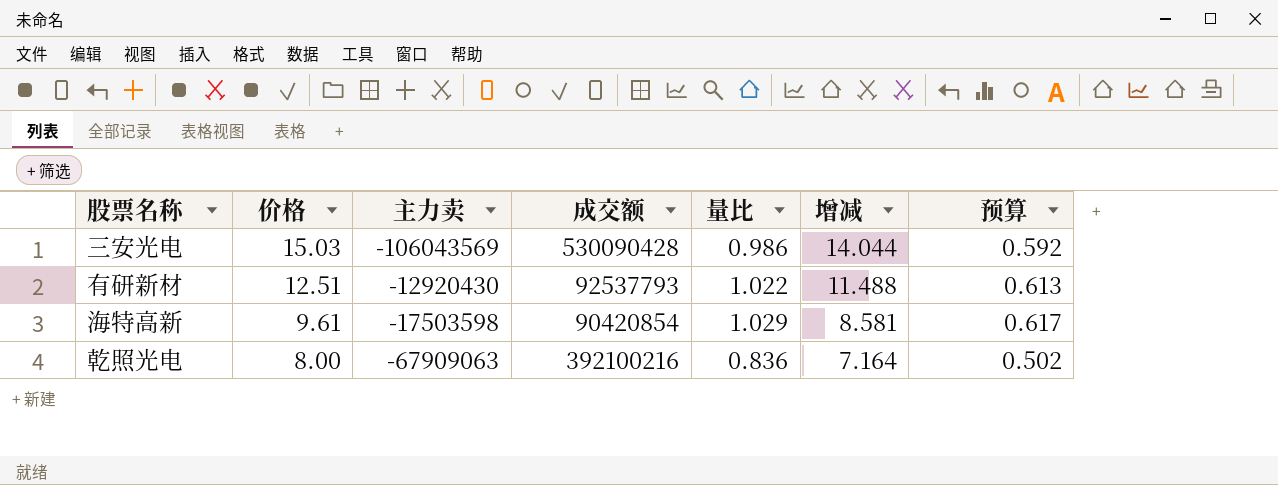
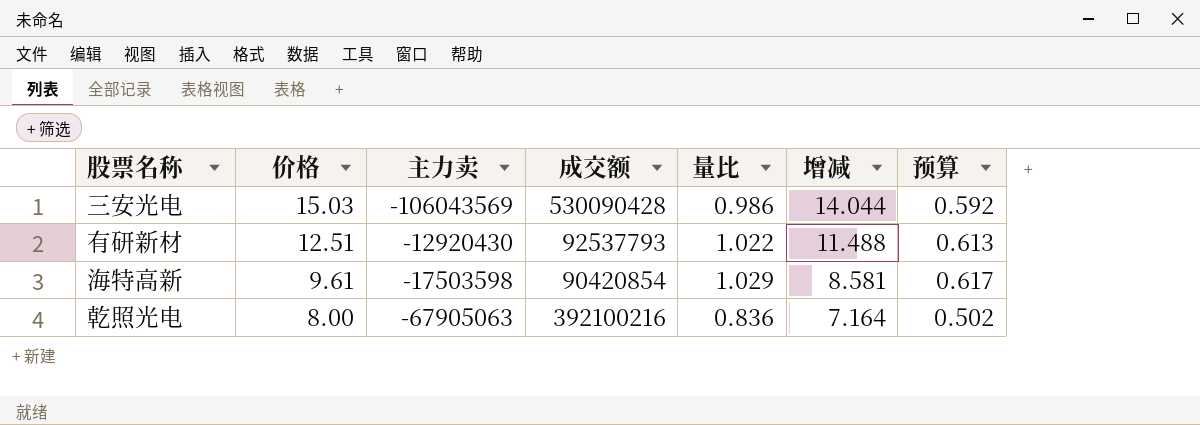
乾照光电 | 主力卖: -67909063 -> -67905063

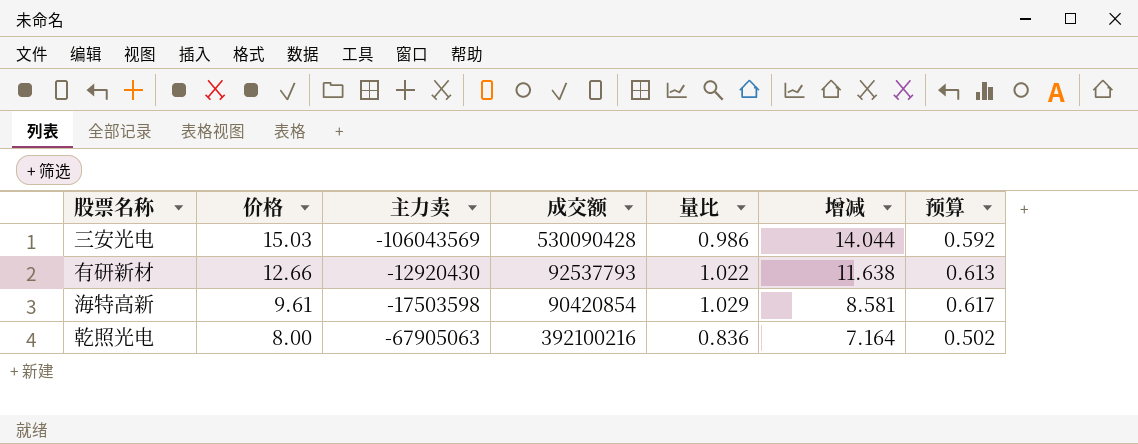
有研新材 | 价格: 12.51 -> 12.66
有研新材 | 增减: 11.488 -> 11.638

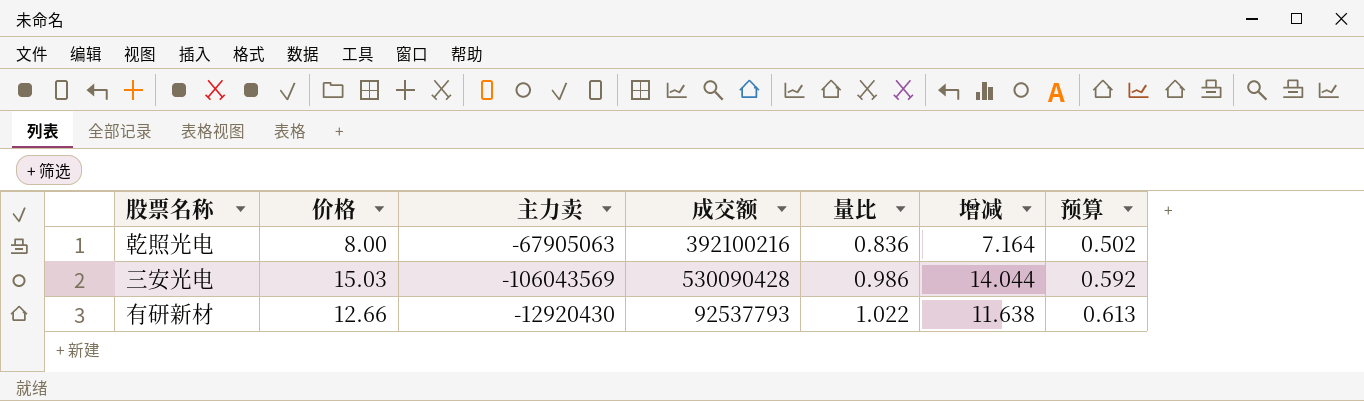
row order: 价格 descending -> 量比 ascending
row 海特高新: 9.61 | -17503598 | 90420854 | 1.029 | 8.581 | 0.617 -> none

